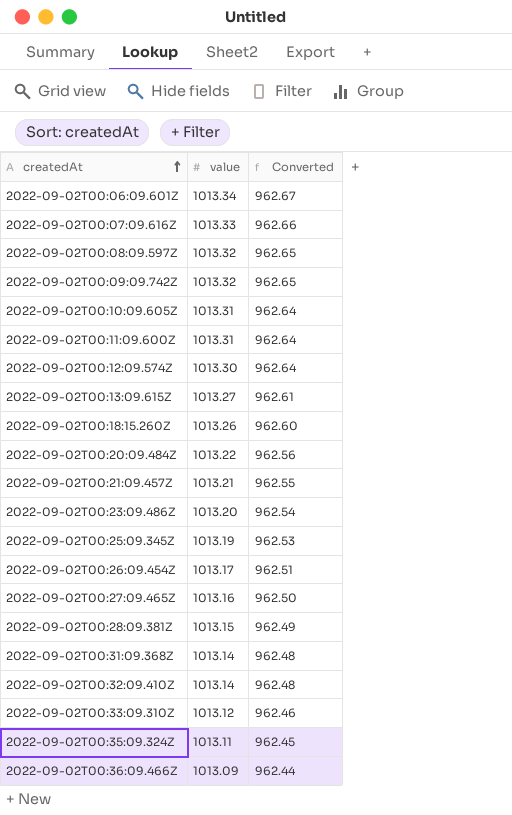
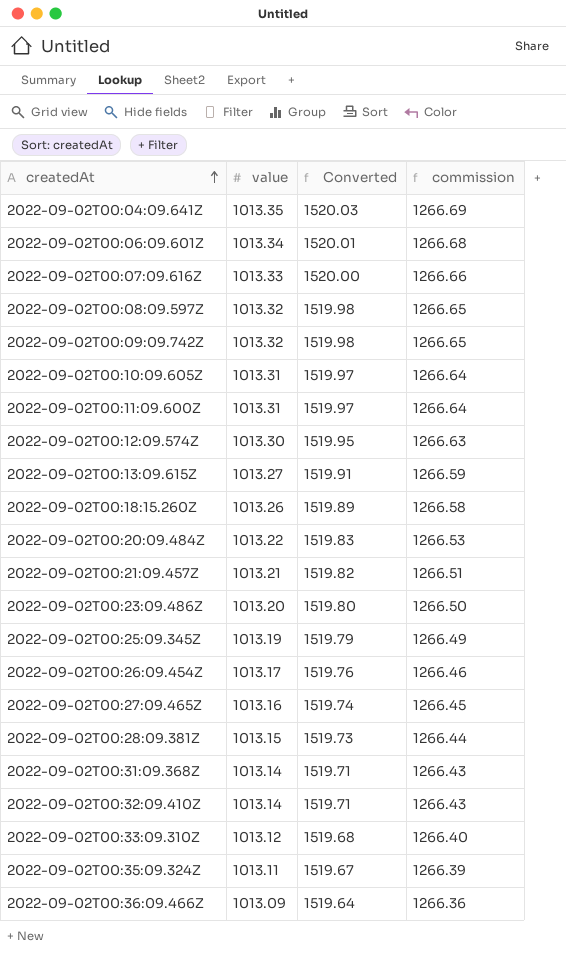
column Converted | formula: [value] * 0.95 -> [value] * 1.5
column commission | formula: none -> [value] * 1.25
row 2022-09-02T00:04:09.641Z: none -> 1013.35 | 1520.03 | 1266.69

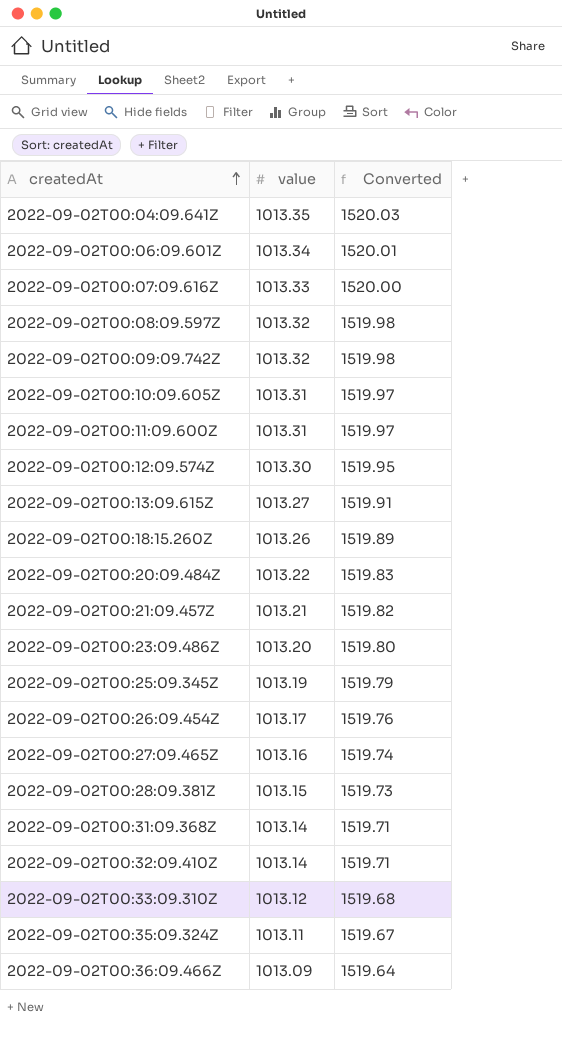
column commission | formula: [value] * 1.25 -> none

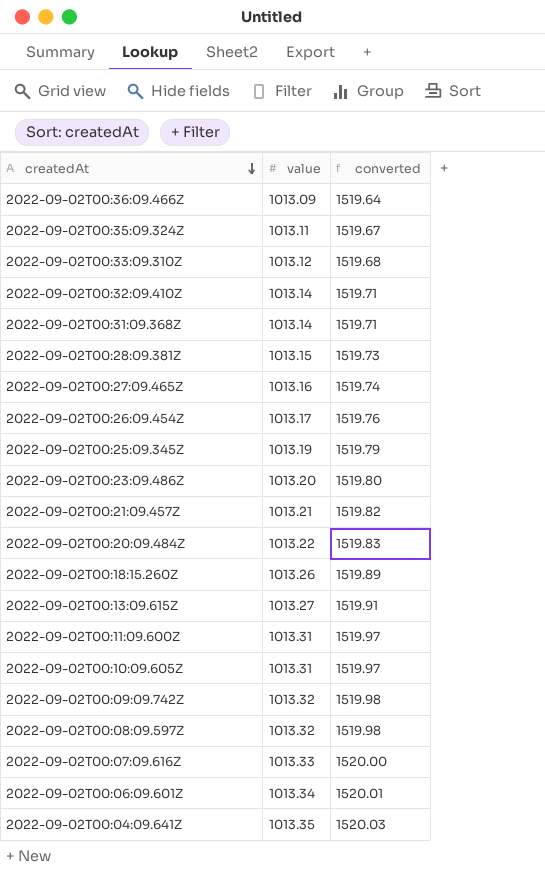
row order: createdAt ascending -> createdAt descending
column name: Converted -> converted
row 2022-09-02T00:12:09.574Z: 1013.30 | 1519.95 -> none

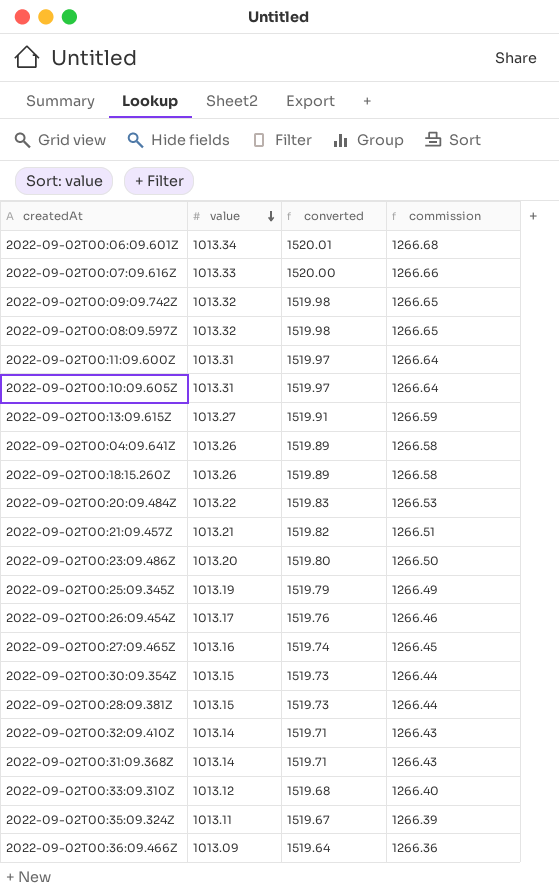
row order: createdAt descending -> value descending
column commission | formula: none -> [value] * 1.25
2022-09-02T00:04:09.641Z | value: 1013.35 -> 1013.26
2022-09-02T00:04:09.641Z | converted: 1520.03 -> 1519.89
row 2022-09-02T00:30:09.354Z: none -> 1013.15 | 1519.73 | 1266.44

